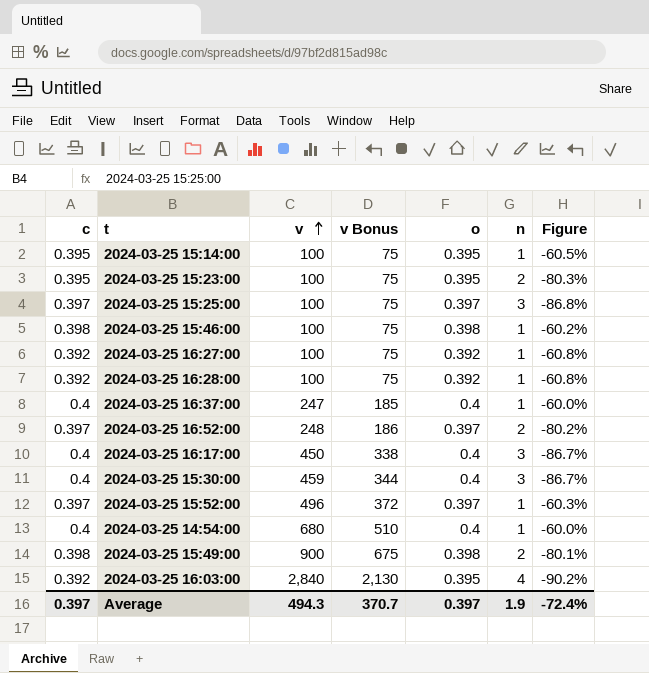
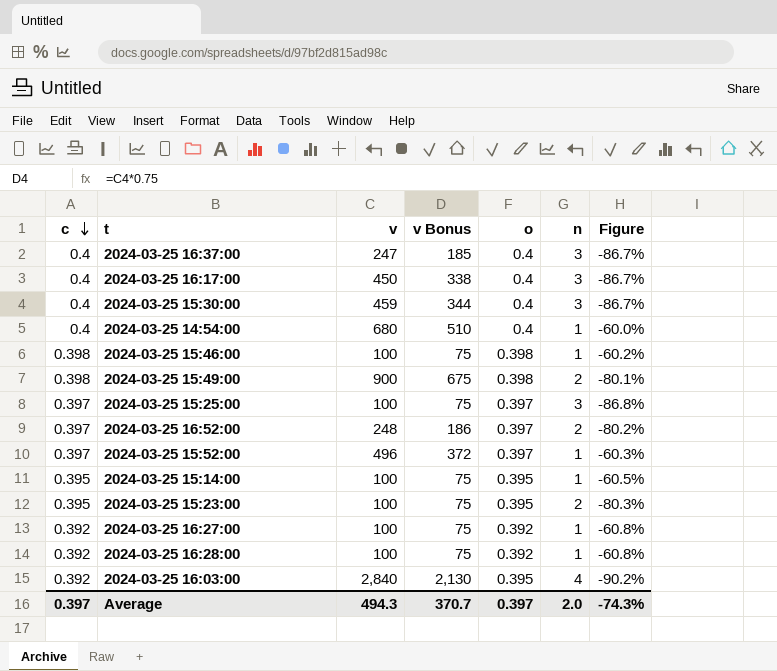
row order: v ascending -> c descending
2024-03-25 16:37:00 | n: 1 -> 3
2024-03-25 16:37:00 | Figure: -60.0% -> -86.7%
Average | n: 1.9 -> 2.0
Average | Figure: -72.4% -> -74.3%

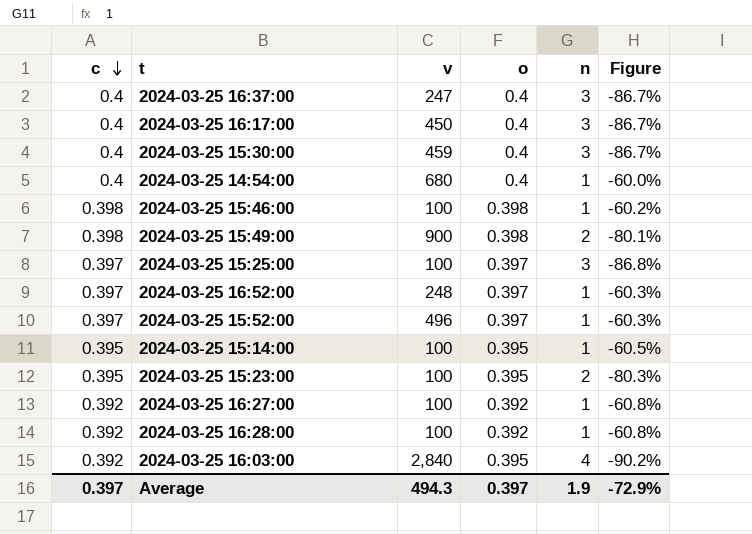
column v Bonus | formula: [v] * 0.75 -> none
2024-03-25 16:52:00 | n: 2 -> 1
2024-03-25 16:52:00 | Figure: -80.2% -> -60.3%
Average | n: 2.0 -> 1.9
Average | Figure: -74.3% -> -72.9%

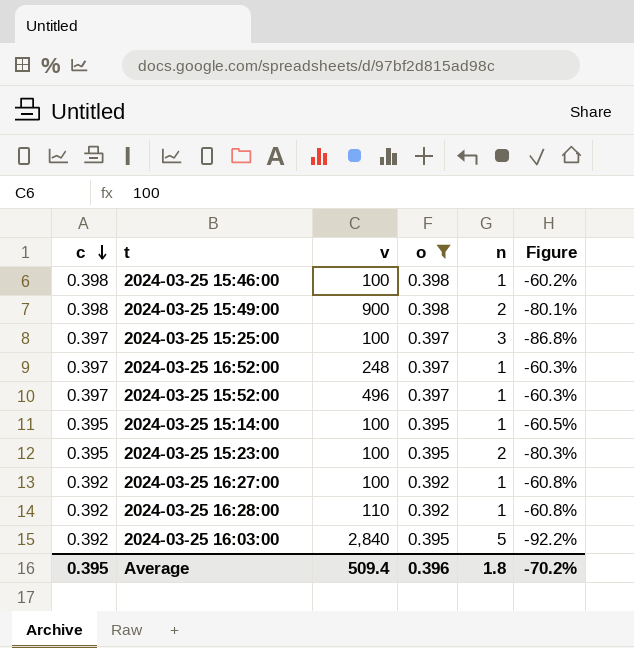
filter: none -> o != 0.4
2024-03-25 16:28:00 | v: 100 -> 110
2024-03-25 16:03:00 | n: 4 -> 5
2024-03-25 16:03:00 | Figure: -90.2% -> -92.2%
Average | c: 0.397 -> 0.395
Average | v: 494.3 -> 509.4
Average | o: 0.397 -> 0.396
Average | n: 1.9 -> 1.8
Average | Figure: -72.9% -> -70.2%

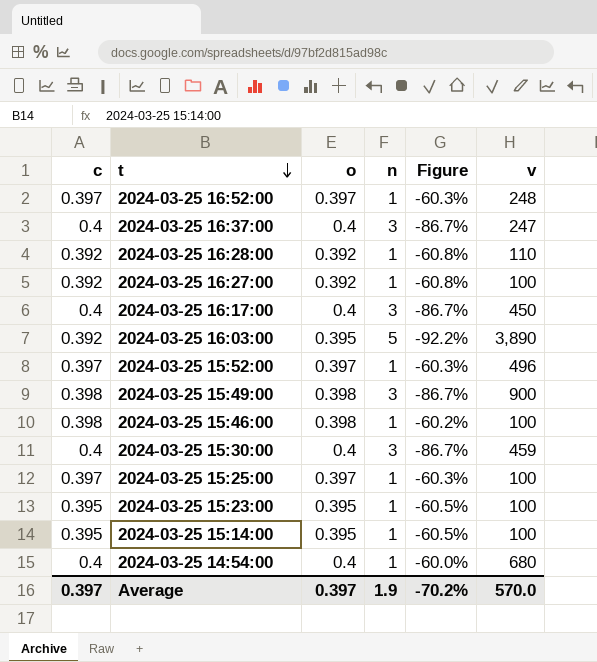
filter: o != 0.4 -> none
row order: c descending -> t descending
column v | position: 3 -> 6
2024-03-25 16:03:00 | v: 2,840 -> 3,890
2024-03-25 15:49:00 | n: 2 -> 3
2024-03-25 15:49:00 | Figure: -80.1% -> -86.7%
2024-03-25 15:25:00 | n: 3 -> 1
2024-03-25 15:25:00 | Figure: -86.8% -> -60.3%
2024-03-25 15:23:00 | n: 2 -> 1
2024-03-25 15:23:00 | Figure: -80.3% -> -60.5%
Average | c: 0.395 -> 0.397
Average | o: 0.396 -> 0.397
Average | n: 1.8 -> 1.9
Average | v: 509.4 -> 570.0

